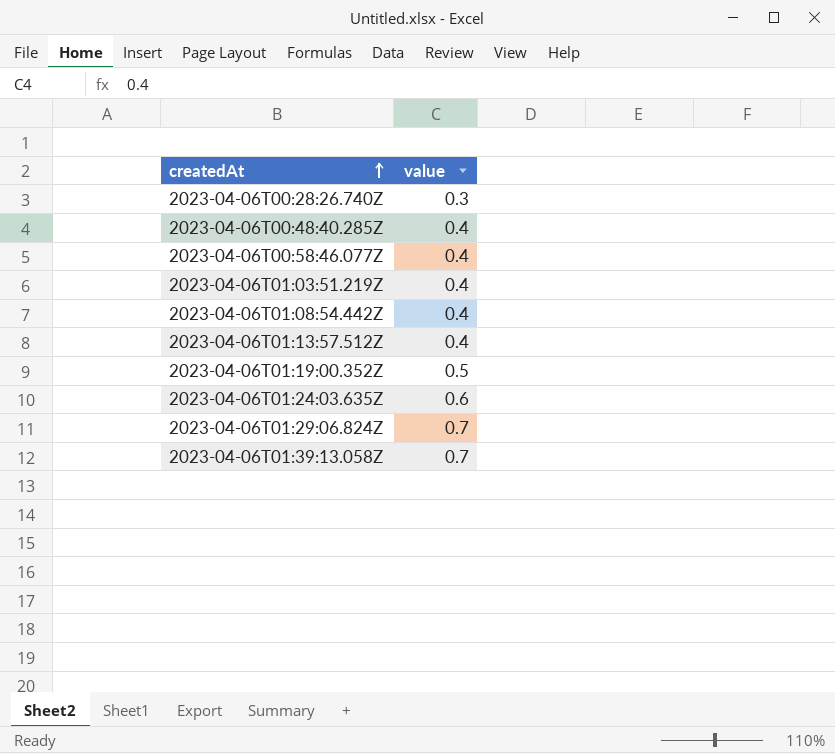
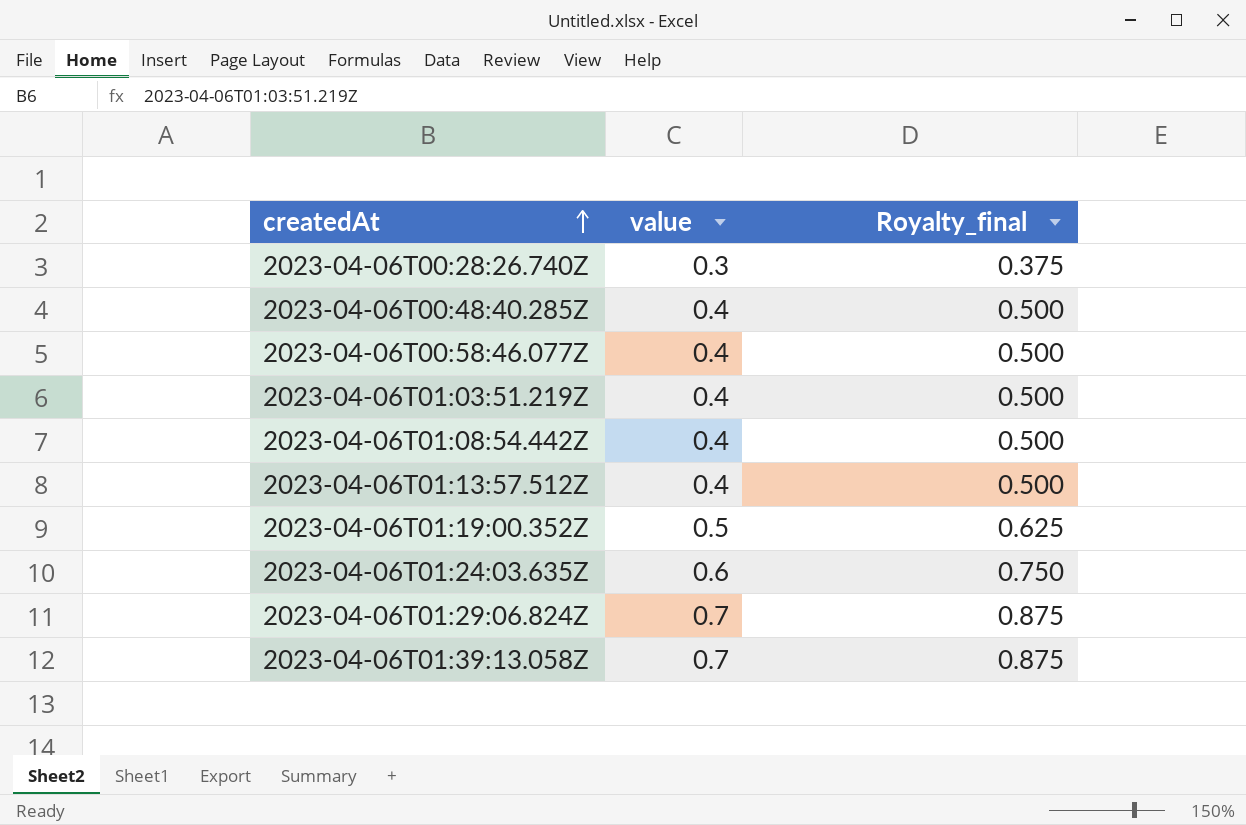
column Royalty_final | formula: none -> [value] * 1.25

